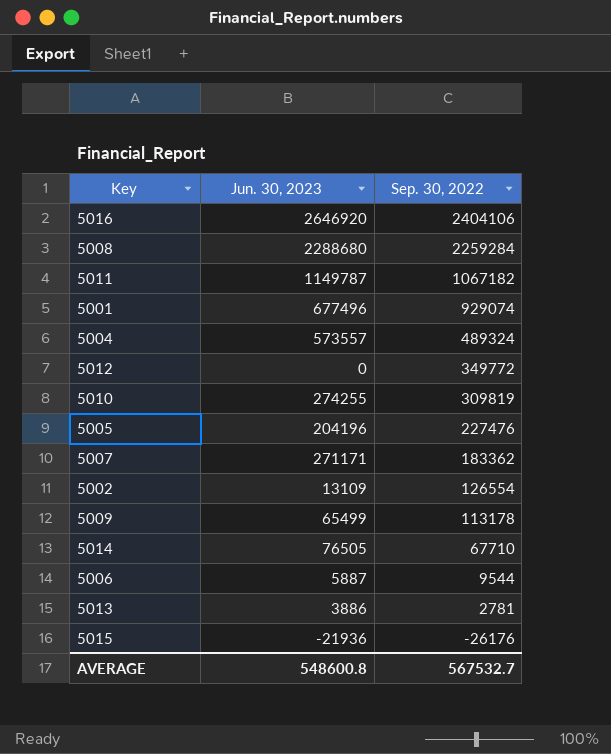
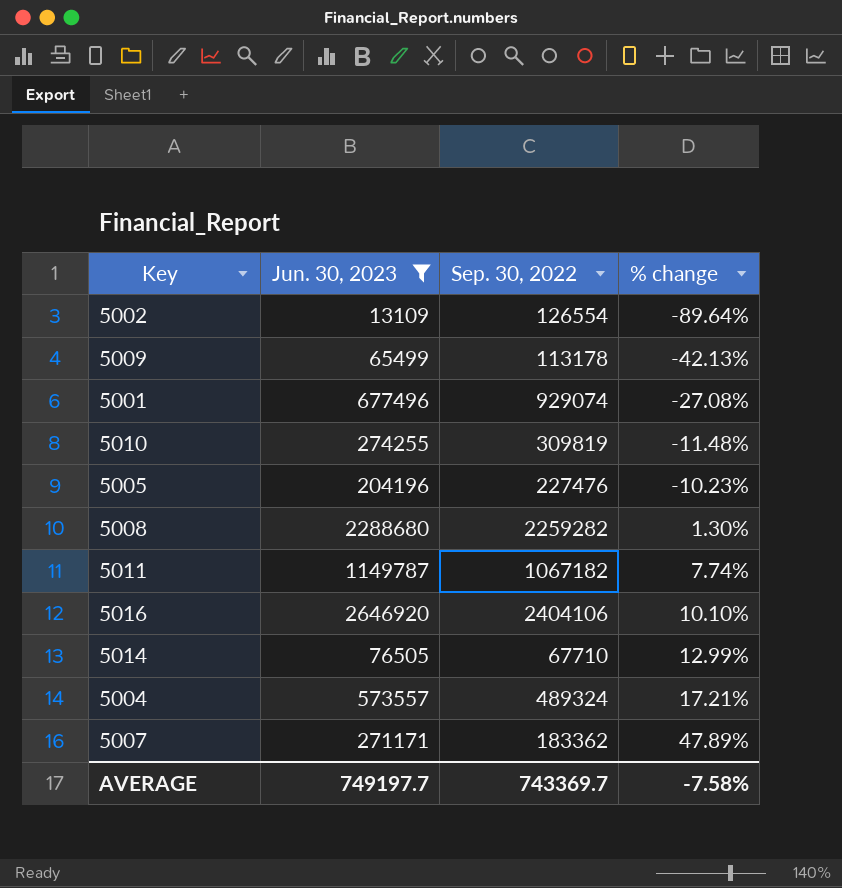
filter: none -> Jun. 30, 2023 >= 13109
row order: Sep. 30, 2022 descending -> % change ascending
column % change | formula: none -> ([Jun. 30, 2023] - [Sep. 30, 2022]) / [Sep. 30, 2022]
5008 | Sep. 30, 2022: 2259284 -> 2259282
AVERAGE | Jun. 30, 2023: 548600.8 -> 749197.7
AVERAGE | Sep. 30, 2022: 567532.7 -> 743369.7

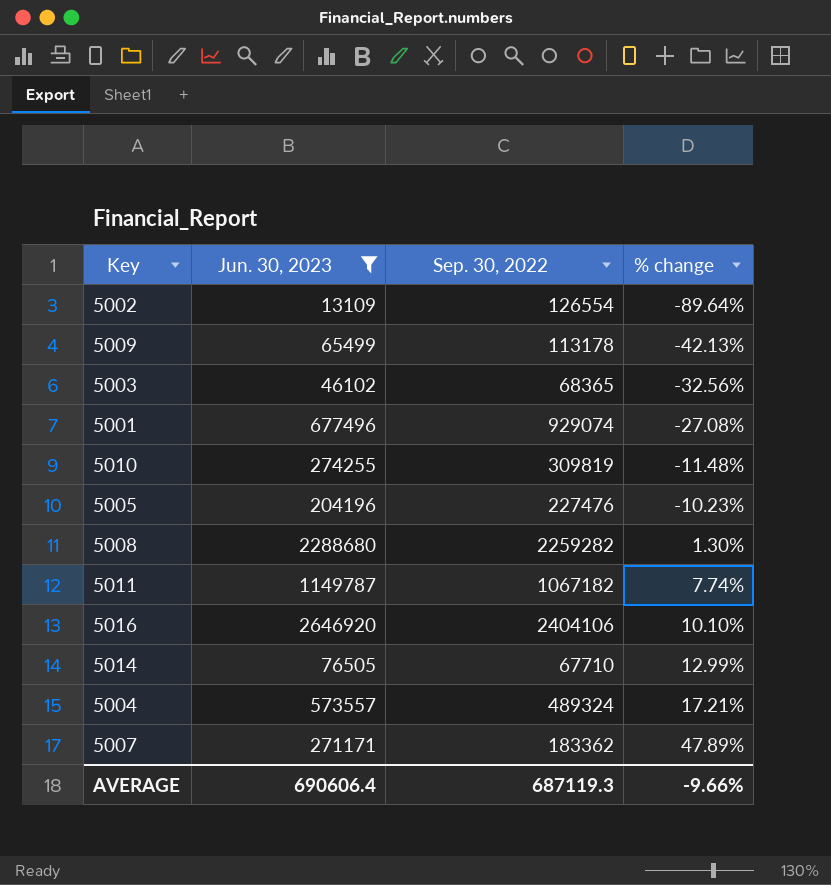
row 5003: none -> 46102 | 68365 | -32.56%
AVERAGE | Jun. 30, 2023: 749197.7 -> 690606.4
AVERAGE | Sep. 30, 2022: 743369.7 -> 687119.3
AVERAGE | % change: -7.58% -> -9.66%

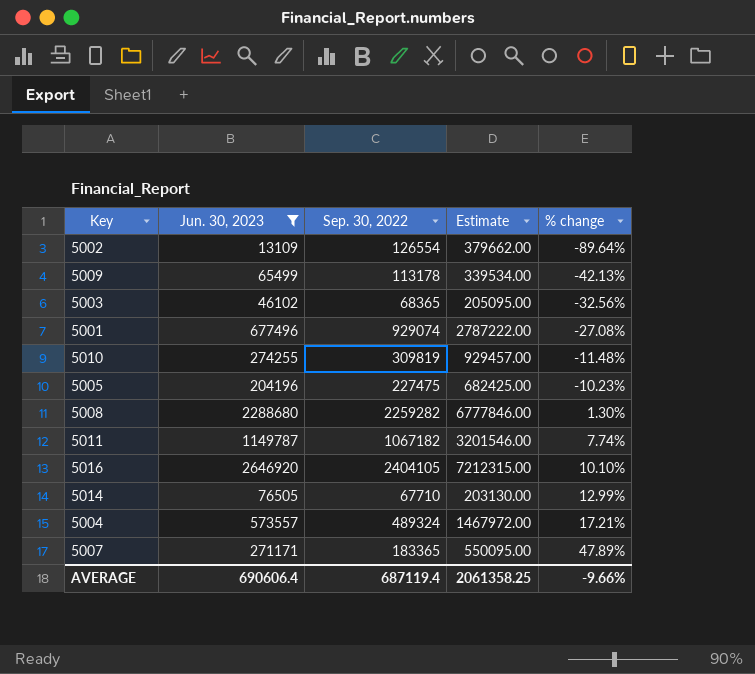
column Estimate | formula: none -> [Sep. 30, 2022] * 3
5005 | Sep. 30, 2022: 227476 -> 227475
5016 | Sep. 30, 2022: 2404106 -> 2404105
5007 | Sep. 30, 2022: 183362 -> 183365
AVERAGE | Sep. 30, 2022: 687119.3 -> 687119.4

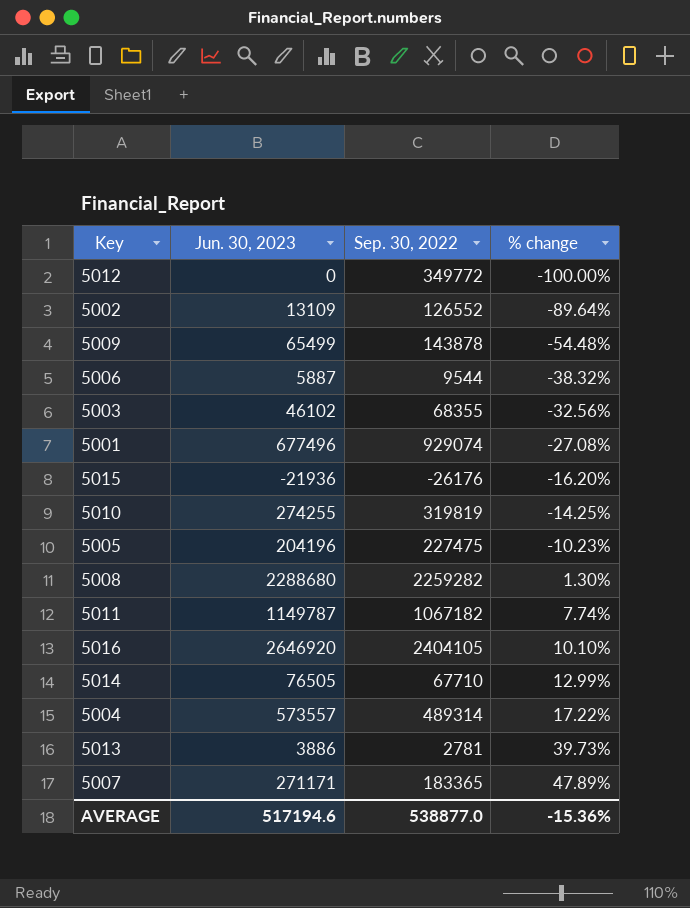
filter: Jun. 30, 2023 >= 13109 -> none
column Estimate | formula: [Sep. 30, 2022] * 3 -> none
5002 | Sep. 30, 2022: 126554 -> 126552
5009 | Sep. 30, 2022: 113178 -> 143878
5009 | % change: -42.13% -> -54.48%
5003 | Sep. 30, 2022: 68365 -> 68355
5010 | Sep. 30, 2022: 309819 -> 319819
5010 | % change: -11.48% -> -14.25%
5004 | Sep. 30, 2022: 489324 -> 489314
5004 | % change: 17.21% -> 17.22%
AVERAGE | Jun. 30, 2023: 690606.4 -> 517194.6
AVERAGE | Sep. 30, 2022: 687119.4 -> 538877.0
AVERAGE | % change: -9.66% -> -15.36%

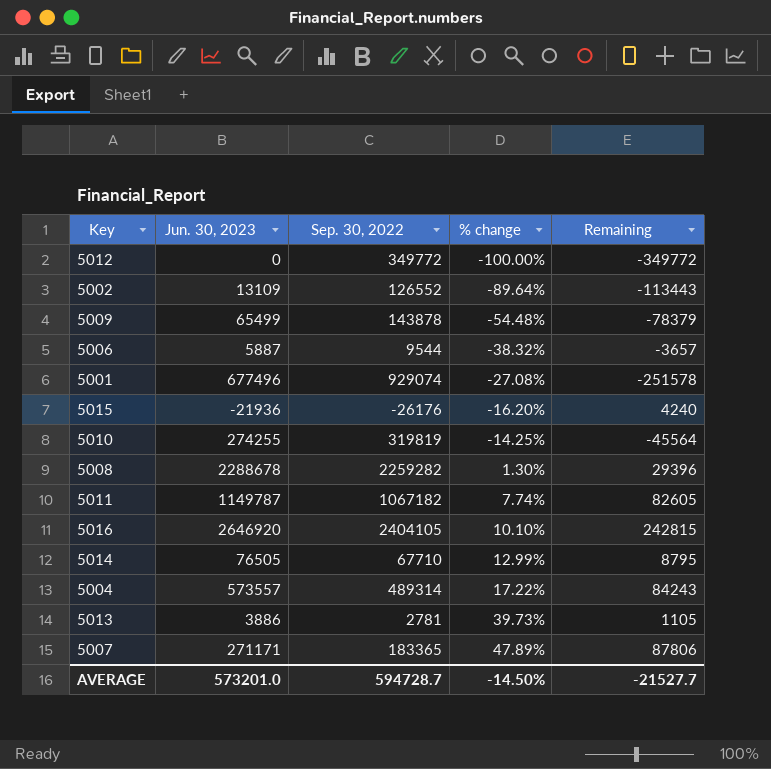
column Remaining | formula: none -> [Jun. 30, 2023] - [Sep. 30, 2022]
row 5003: 46102 | 68355 | -32.56% -> none
row 5005: 204196 | 227475 | -10.23% -> none
5008 | Jun. 30, 2023: 2288680 -> 2288678
AVERAGE | Jun. 30, 2023: 517194.6 -> 573201.0
AVERAGE | Sep. 30, 2022: 538877.0 -> 594728.7
AVERAGE | % change: -15.36% -> -14.50%

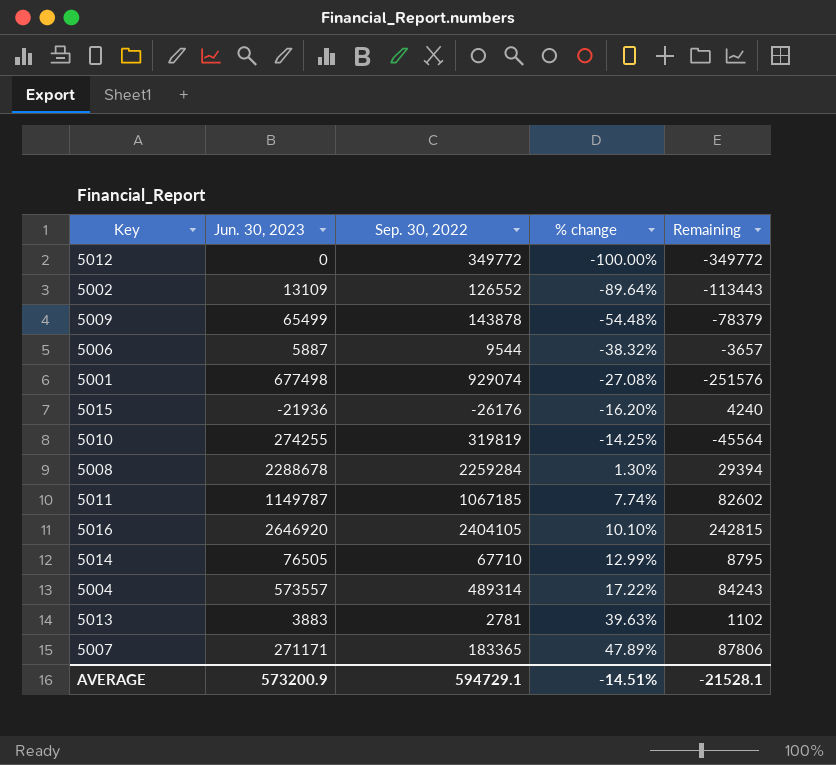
5001 | Jun. 30, 2023: 677496 -> 677498
5001 | Remaining: -251578 -> -251576
5008 | Sep. 30, 2022: 2259282 -> 2259284
5008 | Remaining: 29396 -> 29394
5011 | Sep. 30, 2022: 1067182 -> 1067185
5011 | Remaining: 82605 -> 82602
5013 | Jun. 30, 2023: 3886 -> 3883
5013 | % change: 39.73% -> 39.63%
5013 | Remaining: 1105 -> 1102
AVERAGE | Jun. 30, 2023: 573201.0 -> 573200.9
AVERAGE | Sep. 30, 2022: 594728.7 -> 594729.1
AVERAGE | % change: -14.50% -> -14.51%
AVERAGE | Remaining: -21527.7 -> -21528.1

